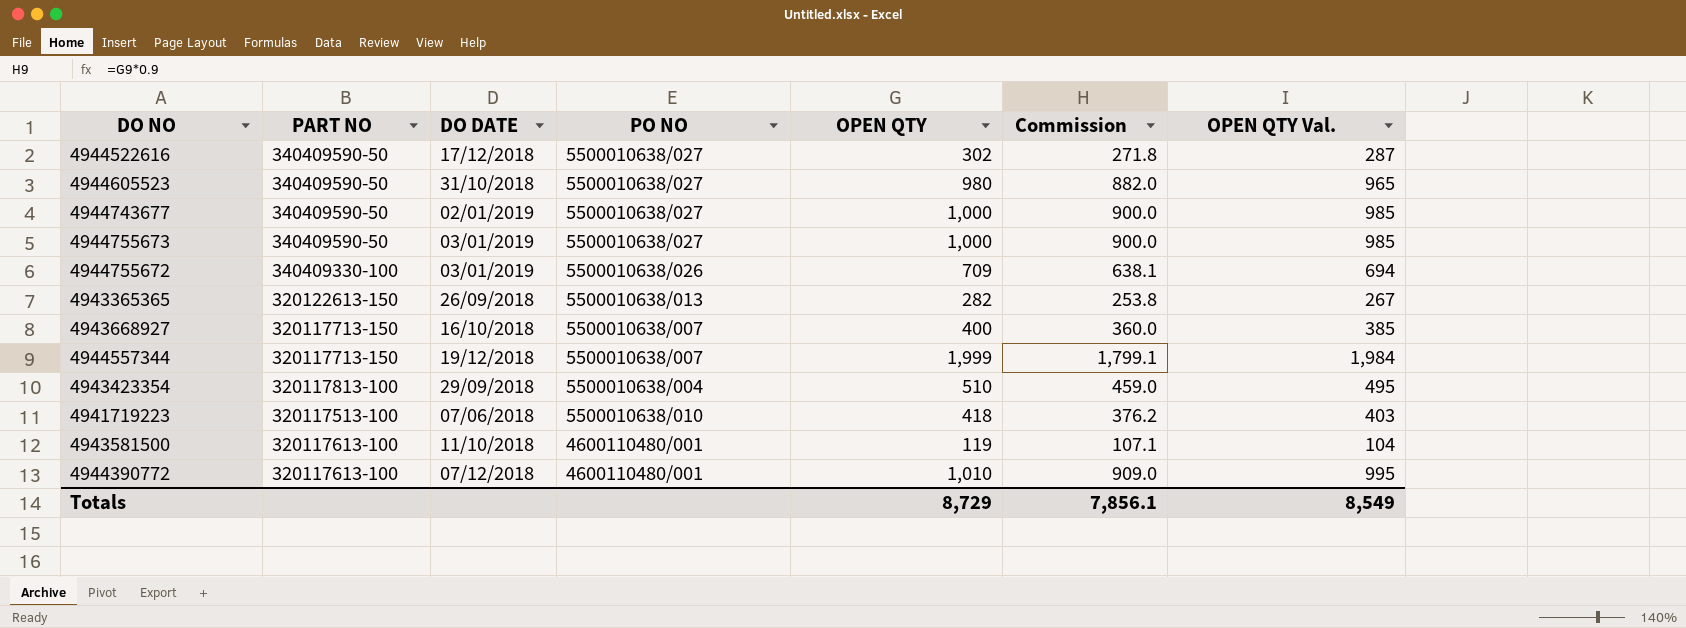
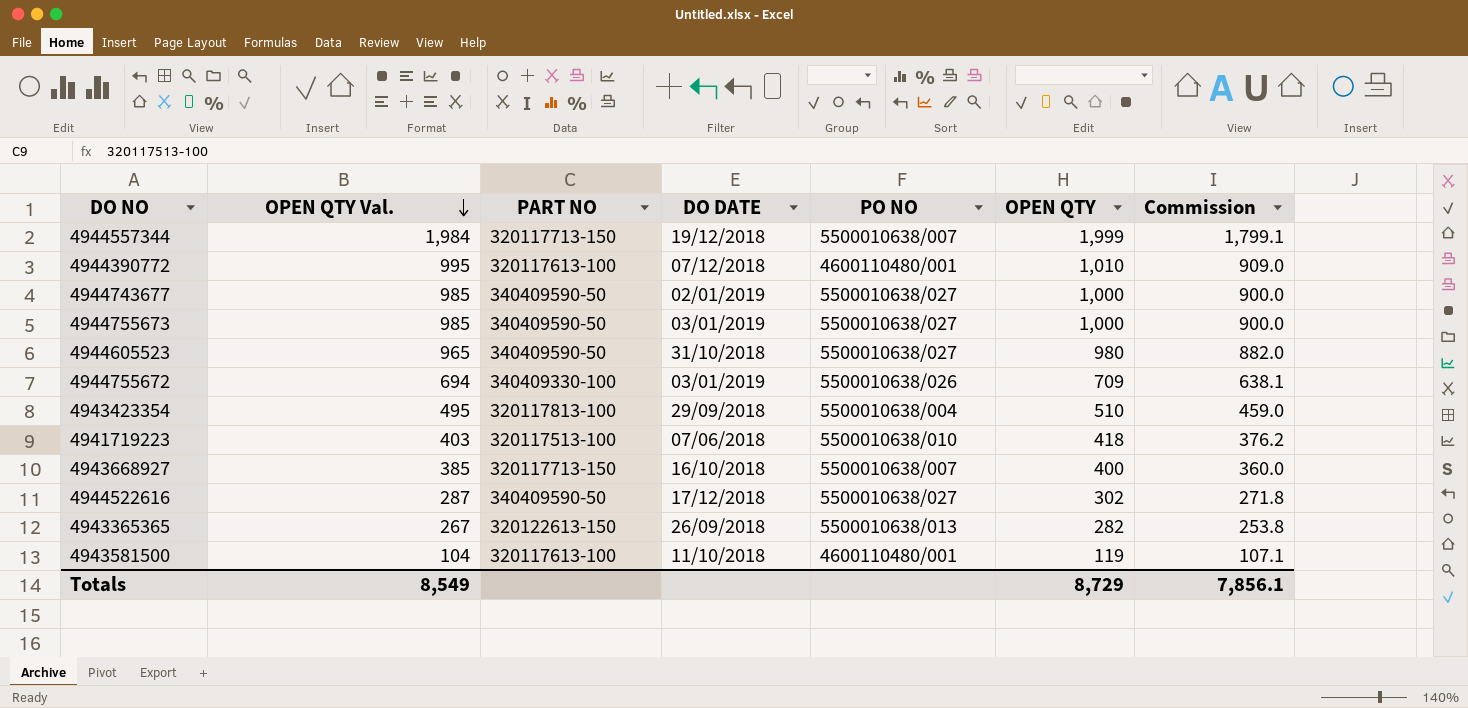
row order: none -> OPEN QTY Val. descending
column OPEN QTY Val. | position: 7 -> 2

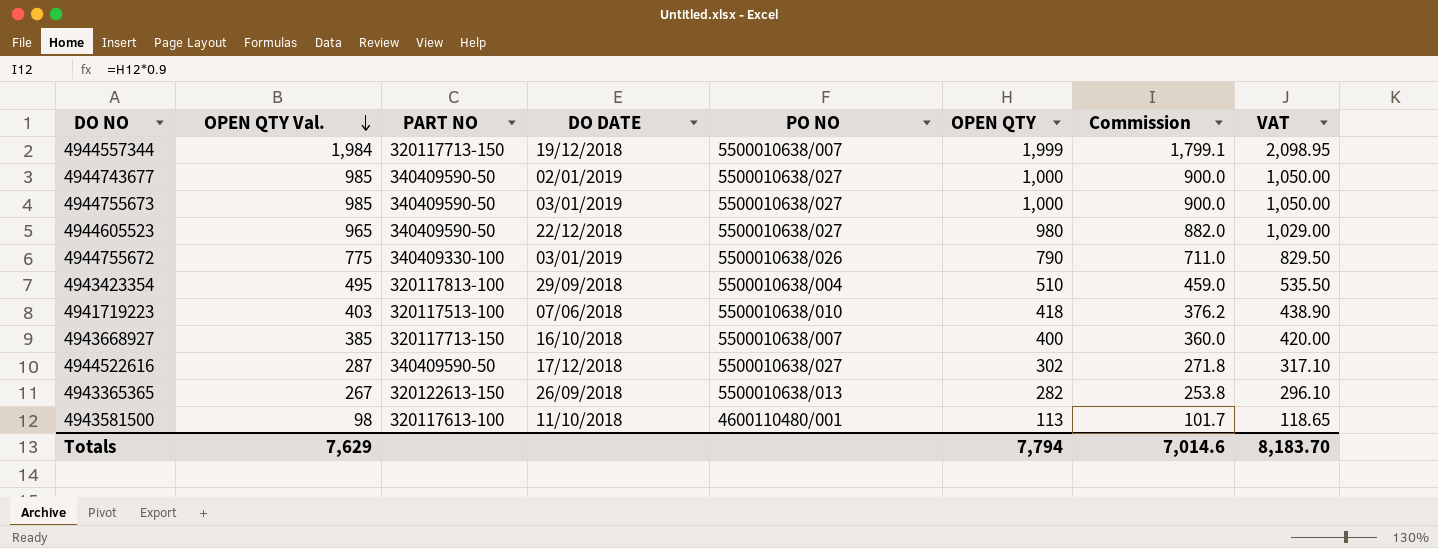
column VAT | formula: none -> [OPEN QTY] * 1.05
row 4944390772: 995 | 320117613-100 | 07/12/2018 | 4600110480/001 | 1,010 | 909.0 -> none
4944605523 | DO DATE: 31/10/2018 -> 22/12/2018
4944755672 | OPEN QTY Val.: 694 -> 775
4944755672 | OPEN QTY: 709 -> 790
4944755672 | Commission: 638.1 -> 711.0
4943581500 | OPEN QTY Val.: 104 -> 98
4943581500 | OPEN QTY: 119 -> 113
4943581500 | Commission: 107.1 -> 101.7
Totals | OPEN QTY Val.: 8,549 -> 7,629
Totals | OPEN QTY: 8,729 -> 7,794
Totals | Commission: 7,856.1 -> 7,014.6

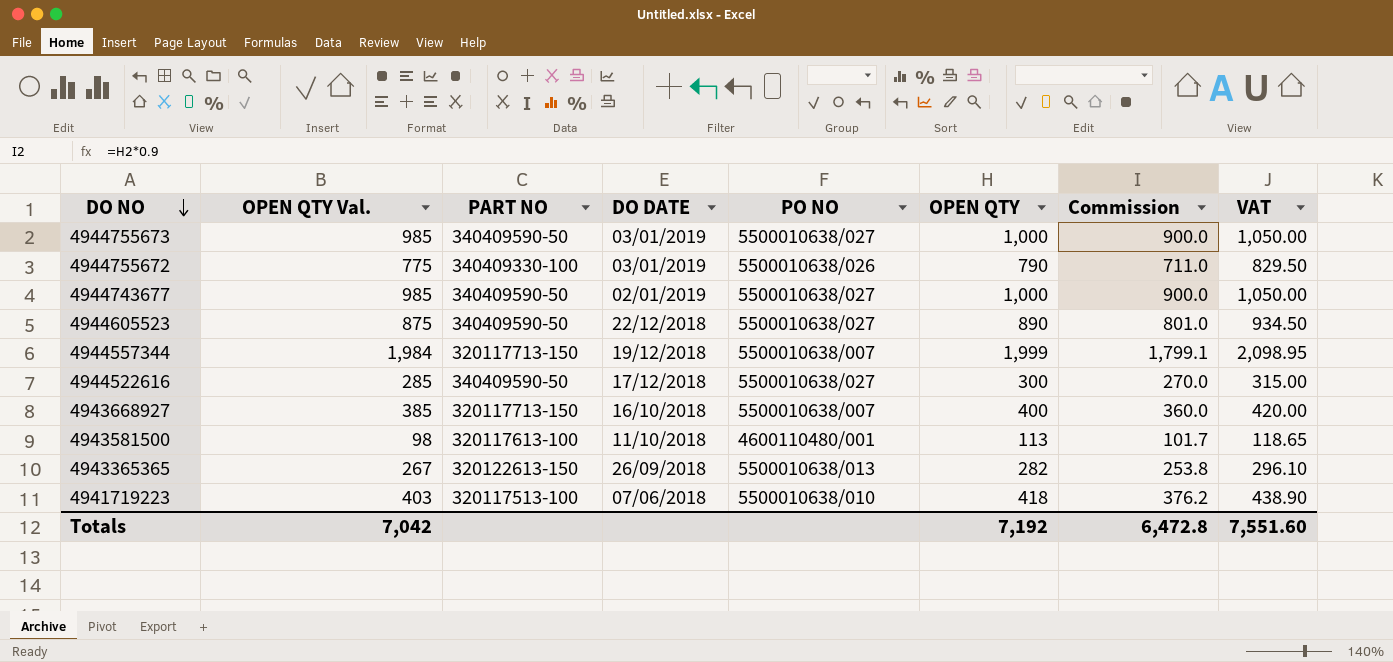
row order: OPEN QTY Val. descending -> DO NO descending
row 4943423354: 495 | 320117813-100 | 29/09/2018 | 5500010638/004 | 510 | 459.0 | 535.50 -> none
4944605523 | OPEN QTY Val.: 965 -> 875
4944605523 | OPEN QTY: 980 -> 890
4944605523 | Commission: 882.0 -> 801.0
4944605523 | VAT: 1,029.00 -> 934.50
4944522616 | OPEN QTY Val.: 287 -> 285
4944522616 | OPEN QTY: 302 -> 300
4944522616 | Commission: 271.8 -> 270.0
4944522616 | VAT: 317.10 -> 315.00
Totals | OPEN QTY Val.: 7,629 -> 7,042
Totals | OPEN QTY: 7,794 -> 7,192
Totals | Commission: 7,014.6 -> 6,472.8
Totals | VAT: 8,183.70 -> 7,551.60

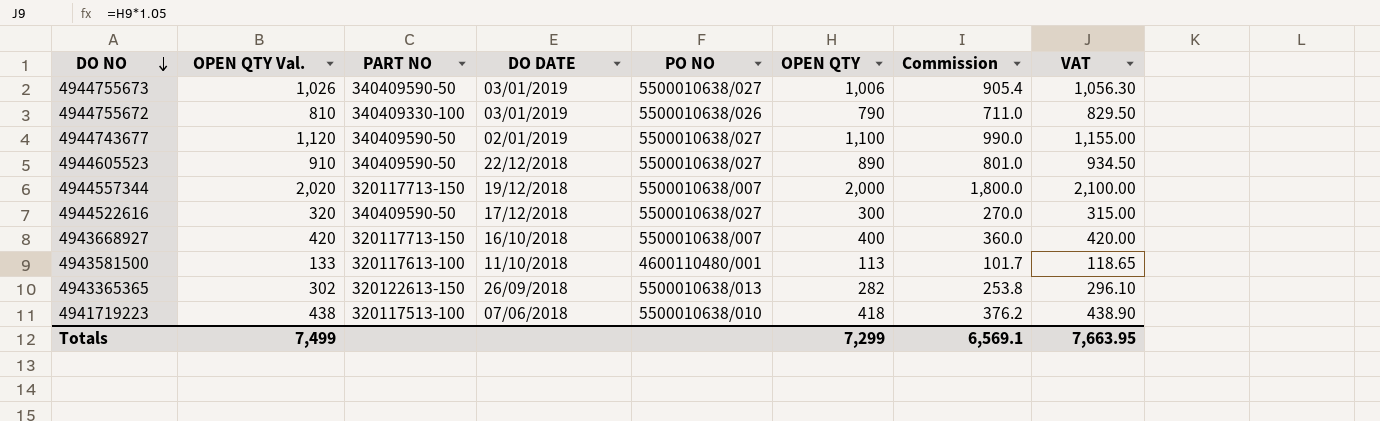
column OPEN QTY Val. | formula: [OPEN QTY] - 15 -> [OPEN QTY] + 20
4944755673 | OPEN QTY: 1,000 -> 1,006
4944755673 | Commission: 900.0 -> 905.4
4944755673 | VAT: 1,050.00 -> 1,056.30
4944743677 | OPEN QTY: 1,000 -> 1,100
4944743677 | Commission: 900.0 -> 990.0
4944743677 | VAT: 1,050.00 -> 1,155.00
4944557344 | OPEN QTY: 1,999 -> 2,000
4944557344 | Commission: 1,799.1 -> 1,800.0
4944557344 | VAT: 2,098.95 -> 2,100.00
Totals | OPEN QTY Val.: 7,042 -> 7,499
Totals | OPEN QTY: 7,192 -> 7,299
Totals | Commission: 6,472.8 -> 6,569.1
Totals | VAT: 7,551.60 -> 7,663.95

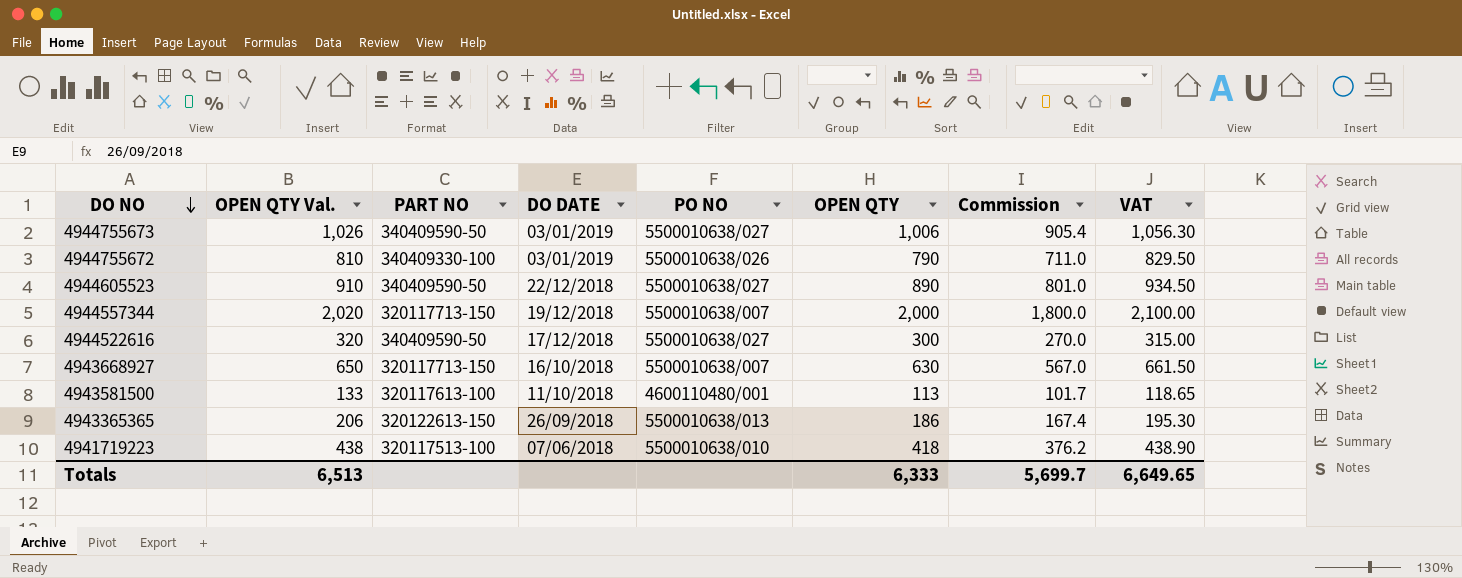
row 4944743677: 1,120 | 340409590-50 | 02/01/2019 | 5500010638/027 | 1,100 | 990.0 | 1,155.00 -> none
4943668927 | OPEN QTY Val.: 420 -> 650
4943668927 | OPEN QTY: 400 -> 630
4943668927 | Commission: 360.0 -> 567.0
4943668927 | VAT: 420.00 -> 661.50
4943365365 | OPEN QTY Val.: 302 -> 206
4943365365 | OPEN QTY: 282 -> 186
4943365365 | Commission: 253.8 -> 167.4
4943365365 | VAT: 296.10 -> 195.30
Totals | OPEN QTY Val.: 7,499 -> 6,513
Totals | OPEN QTY: 7,299 -> 6,333
Totals | Commission: 6,569.1 -> 5,699.7
Totals | VAT: 7,663.95 -> 6,649.65

